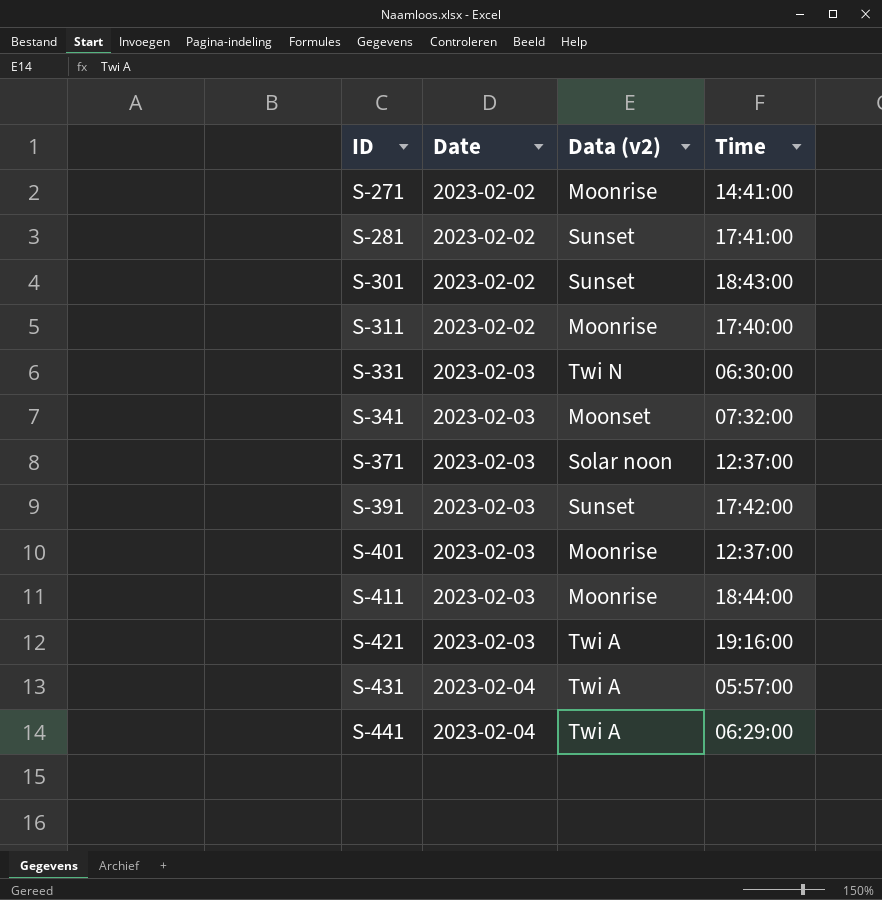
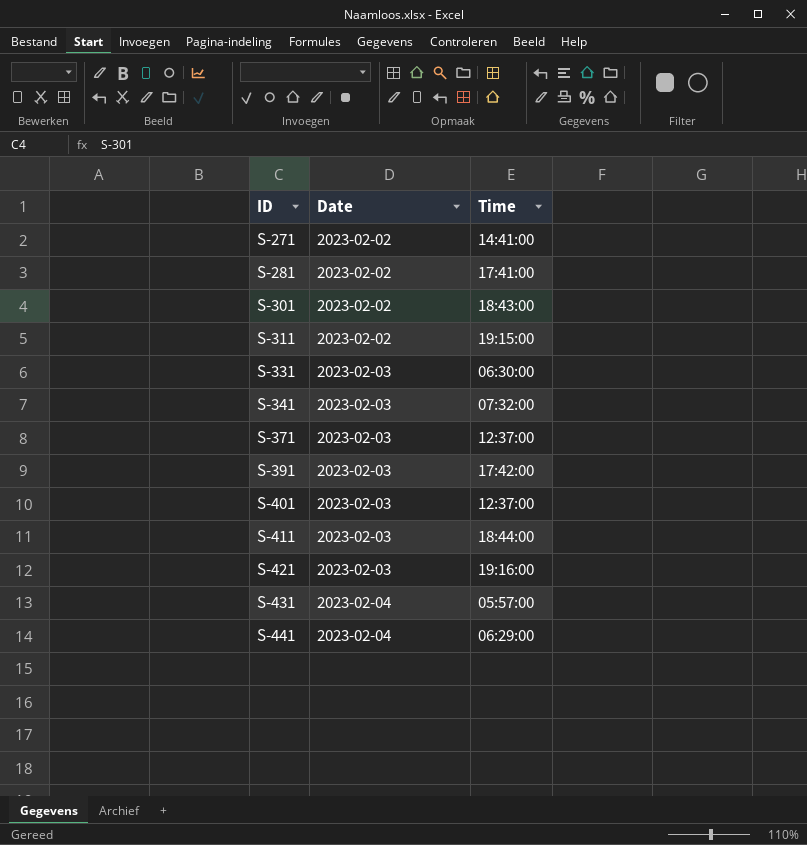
column Data (v2) | position: 3 -> none
S-311 | Time: 17:40:00 -> 19:15:00

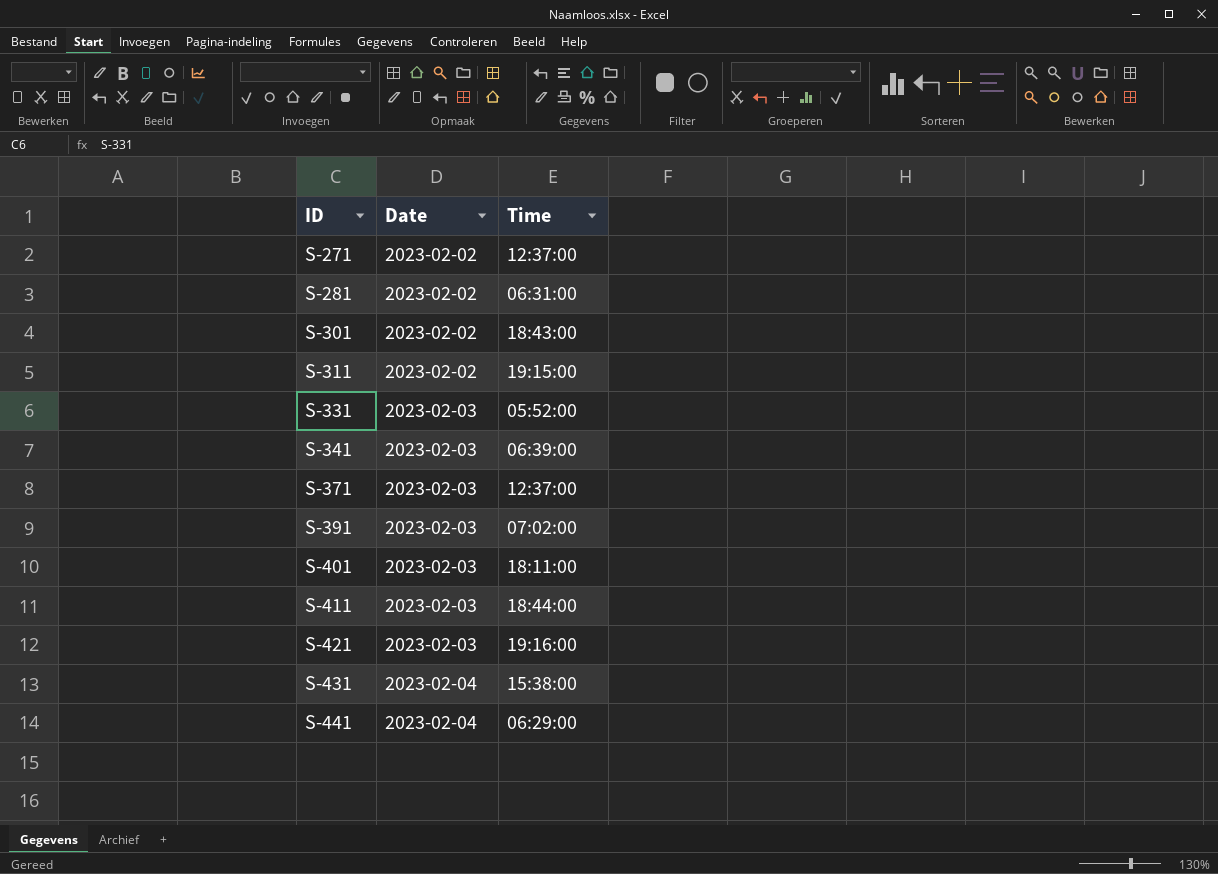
S-271 | Time: 14:41:00 -> 12:37:00
S-281 | Time: 17:41:00 -> 06:31:00
S-331 | Time: 06:30:00 -> 05:52:00
S-341 | Time: 07:32:00 -> 06:39:00
S-391 | Time: 17:42:00 -> 07:02:00
S-401 | Time: 12:37:00 -> 18:11:00
S-431 | Time: 05:57:00 -> 15:38:00

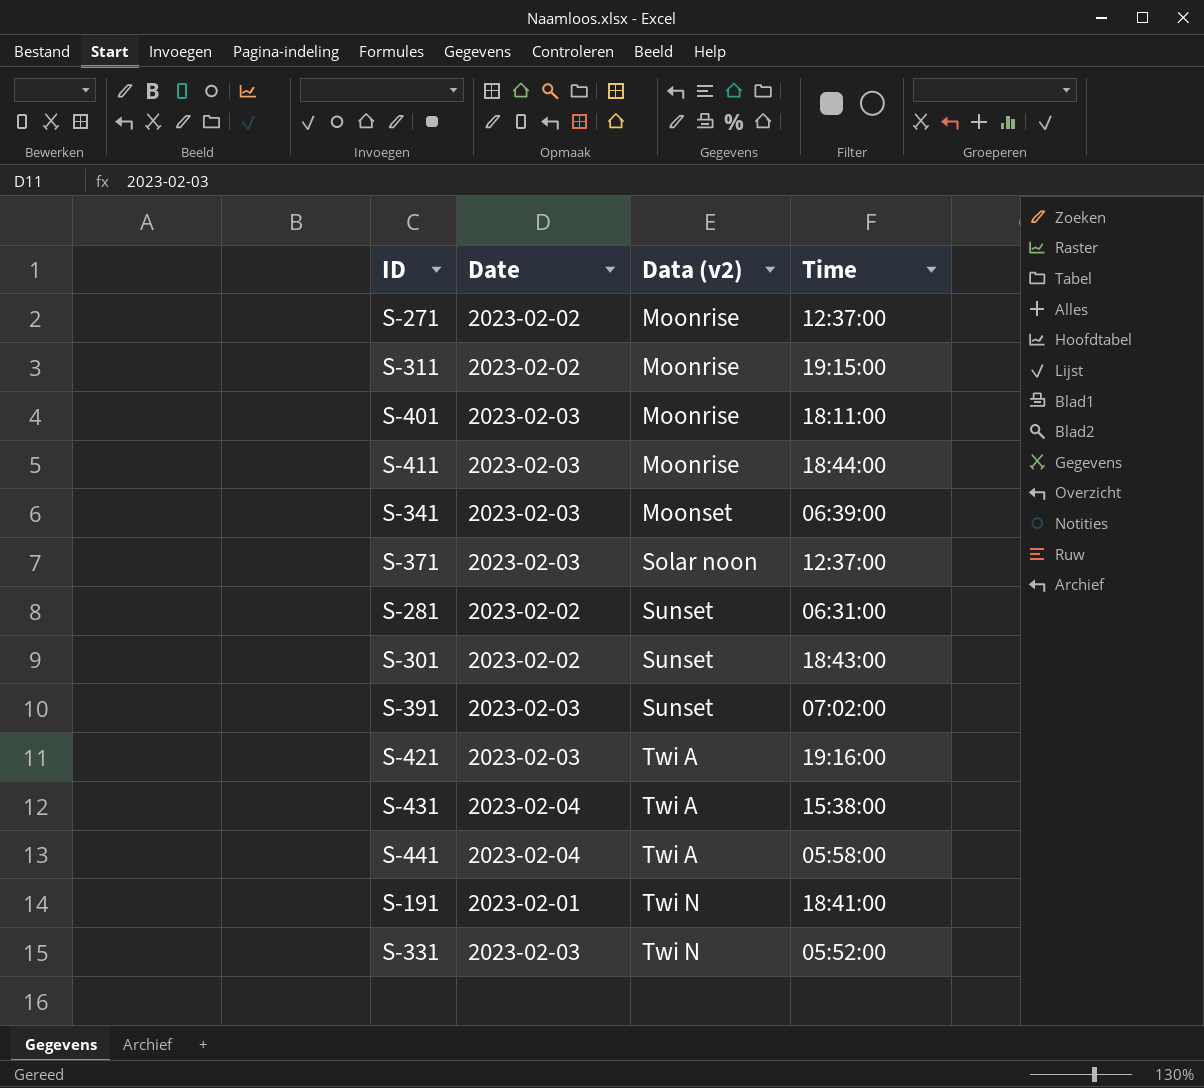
row order: ID ascending -> Data (v2) ascending
column Data (v2) | position: none -> 3
S-441 | Time: 06:29:00 -> 05:58:00
row S-191: none -> 2023-02-01 | Twi N | 18:41:00

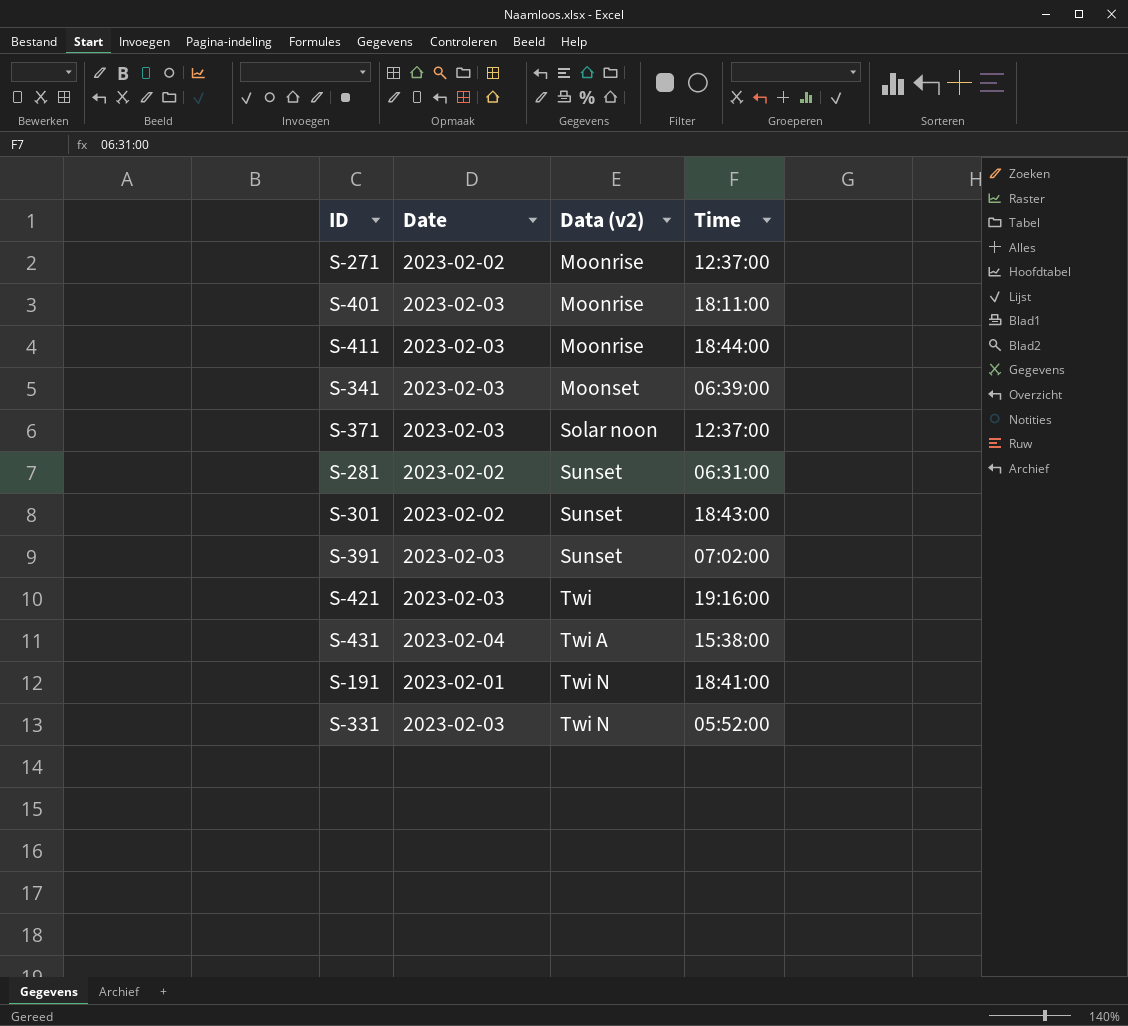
row S-311: 2023-02-02 | Moonrise | 19:15:00 -> none
row S-441: 2023-02-04 | Twi A | 05:58:00 -> none
S-421 | Data (v2): Twi A -> Twi

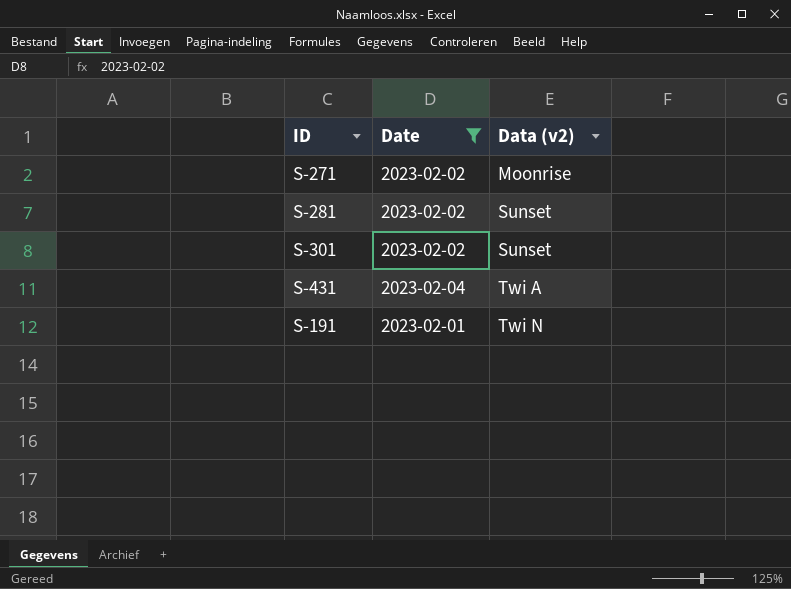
filter: none -> Date != 2023-02-03
column Time | position: 4 -> none

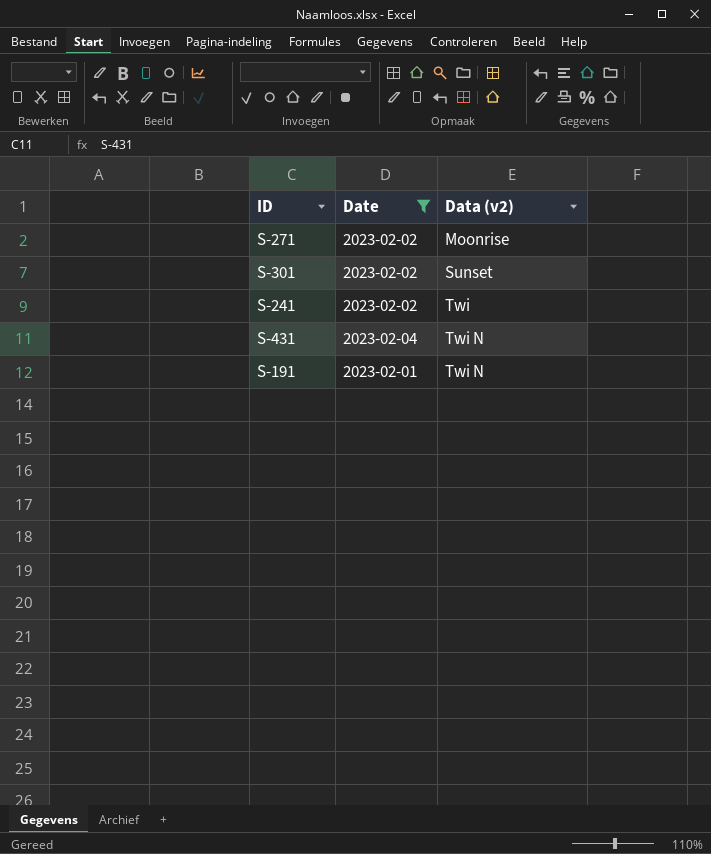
row S-281: 2023-02-02 | Sunset -> none
row S-241: none -> 2023-02-02 | Twi
S-431 | Data (v2): Twi A -> Twi N

